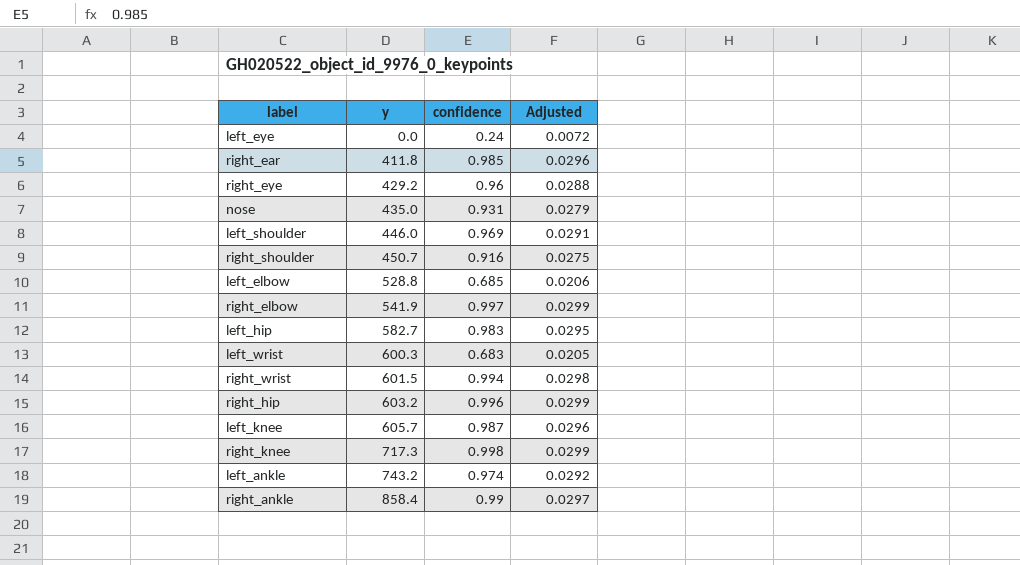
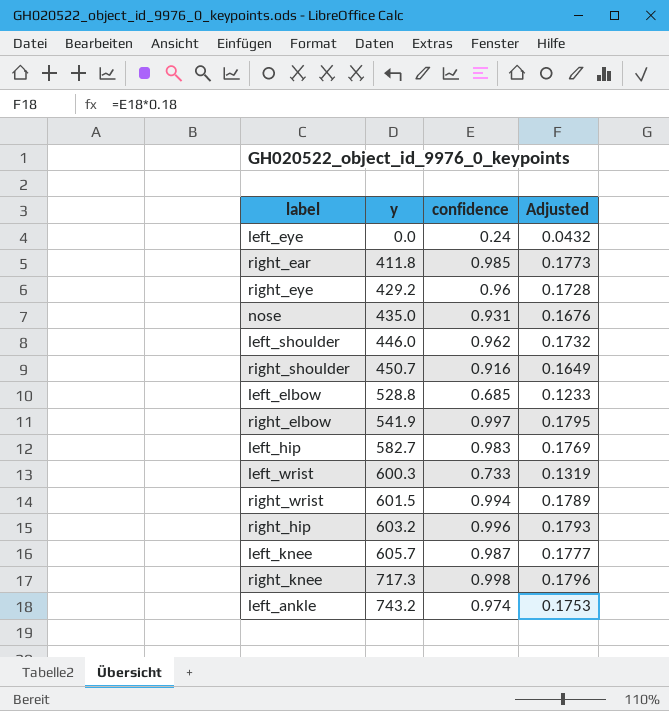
column Adjusted | formula: [confidence] * 0.03 -> [confidence] * 0.18
row right_ankle: 858.4 | 0.99 | 0.0297 -> none
left_shoulder | confidence: 0.969 -> 0.962
left_wrist | confidence: 0.683 -> 0.733

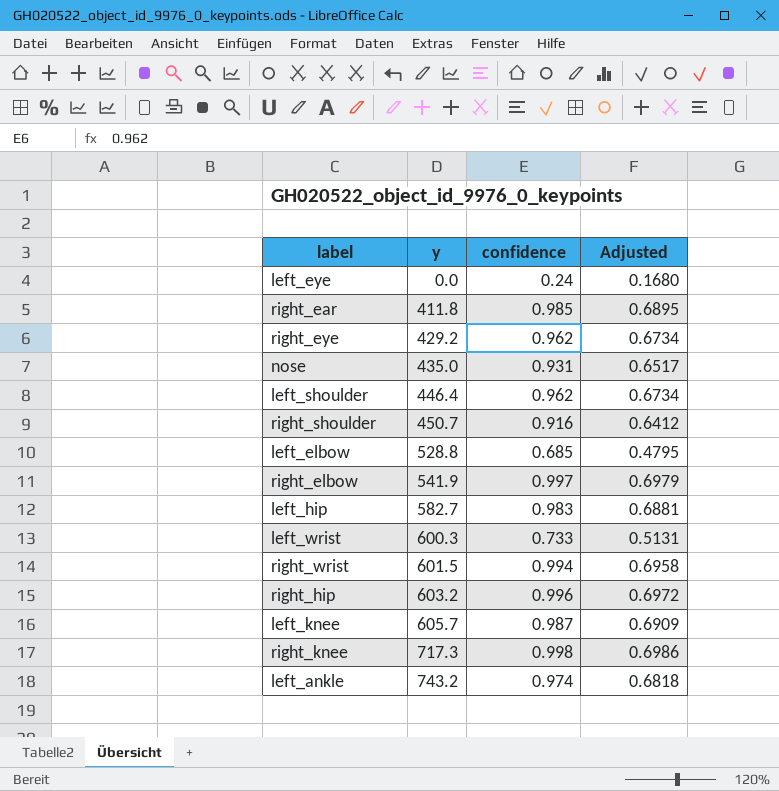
column Adjusted | formula: [confidence] * 0.18 -> [confidence] * 0.7
right_eye | confidence: 0.96 -> 0.962
left_shoulder | y: 446.0 -> 446.4

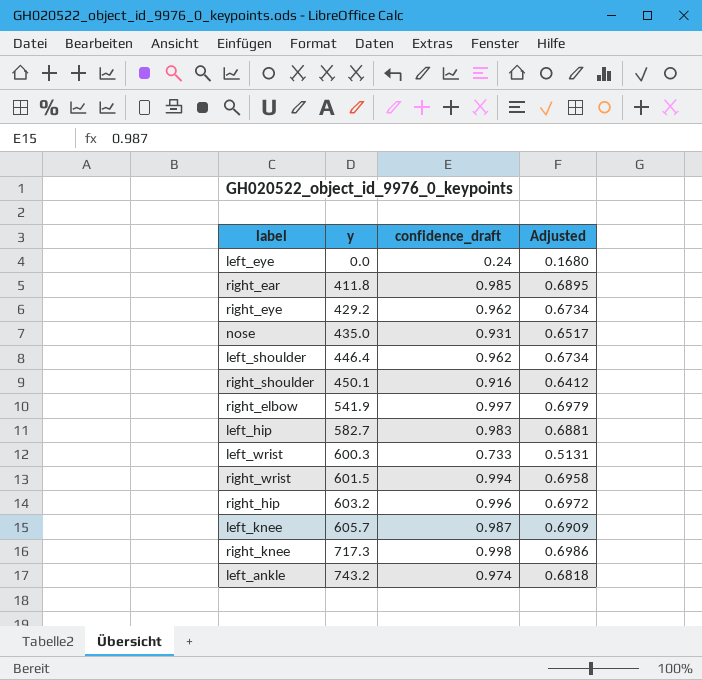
column name: confidence -> confidence_draft
row left_elbow: 528.8 | 0.685 | 0.4795 -> none
right_shoulder | y: 450.7 -> 450.1

